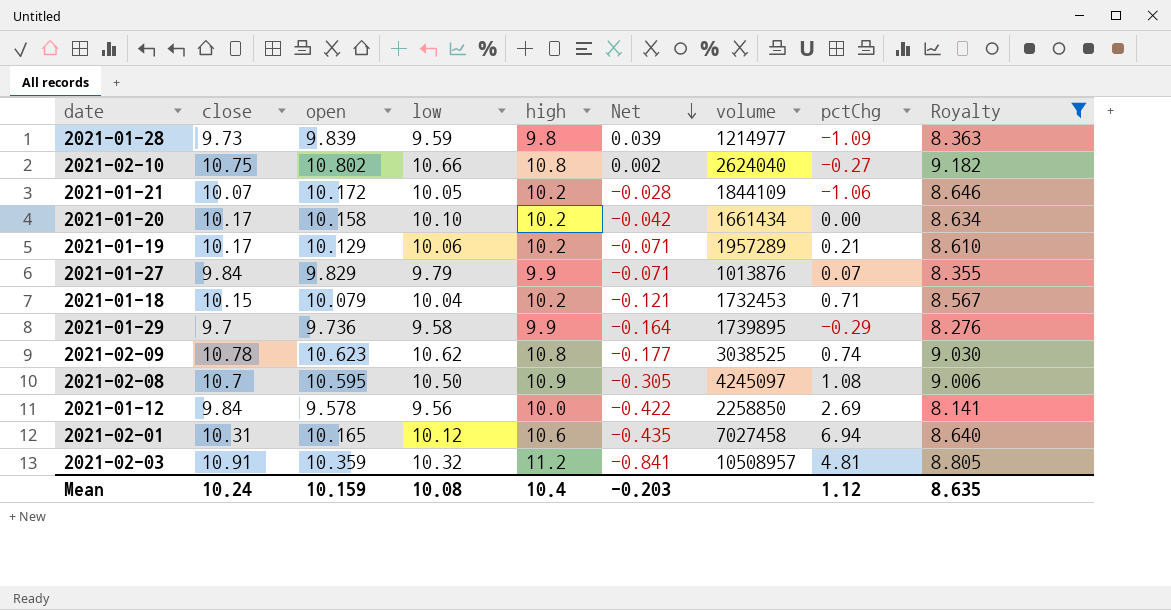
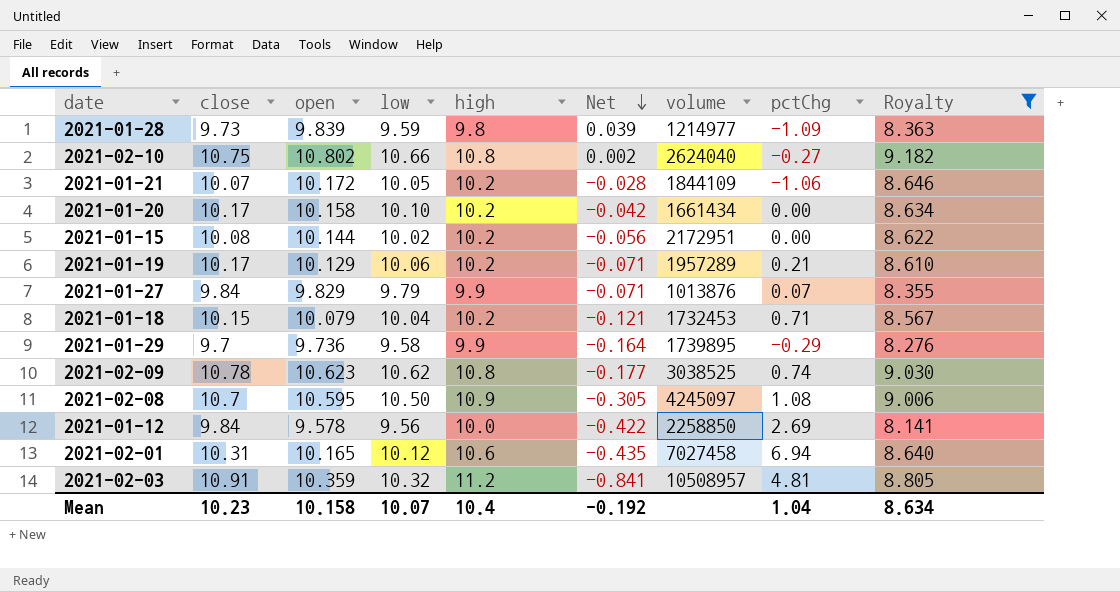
row 2021-01-15: none -> 10.08 | 10.144 | 10.02 | 10.2 | -0.056 | 2172951 | 0.00 | 8.622
Mean | close: 10.24 -> 10.23
Mean | open: 10.159 -> 10.158
Mean | low: 10.08 -> 10.07
Mean | Net: -0.203 -> -0.192
Mean | pctChg: 1.12 -> 1.04
Mean | Royalty: 8.635 -> 8.634

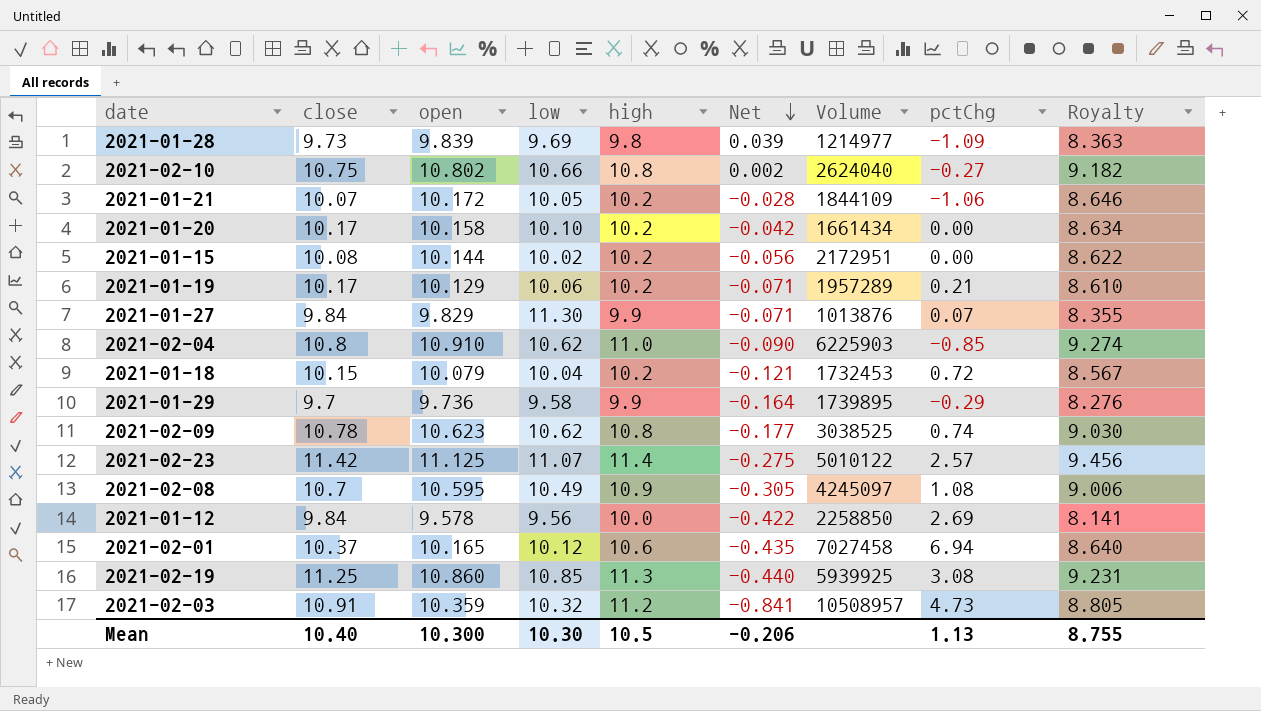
filter: Royalty <= 9.182 -> none
column name: volume -> Volume
2021-01-28 | low: 9.59 -> 9.69
2021-01-27 | low: 9.79 -> 11.30
2021-01-18 | pctChg: 0.71 -> 0.72
2021-02-08 | low: 10.50 -> 10.49
2021-02-01 | close: 10.31 -> 10.37
2021-02-03 | pctChg: 4.81 -> 4.73
Mean | close: 10.23 -> 10.40
Mean | open: 10.158 -> 10.300
Mean | low: 10.07 -> 10.30
Mean | high: 10.4 -> 10.5
Mean | Net: -0.192 -> -0.206
Mean | pctChg: 1.04 -> 1.13
Mean | Royalty: 8.634 -> 8.755

